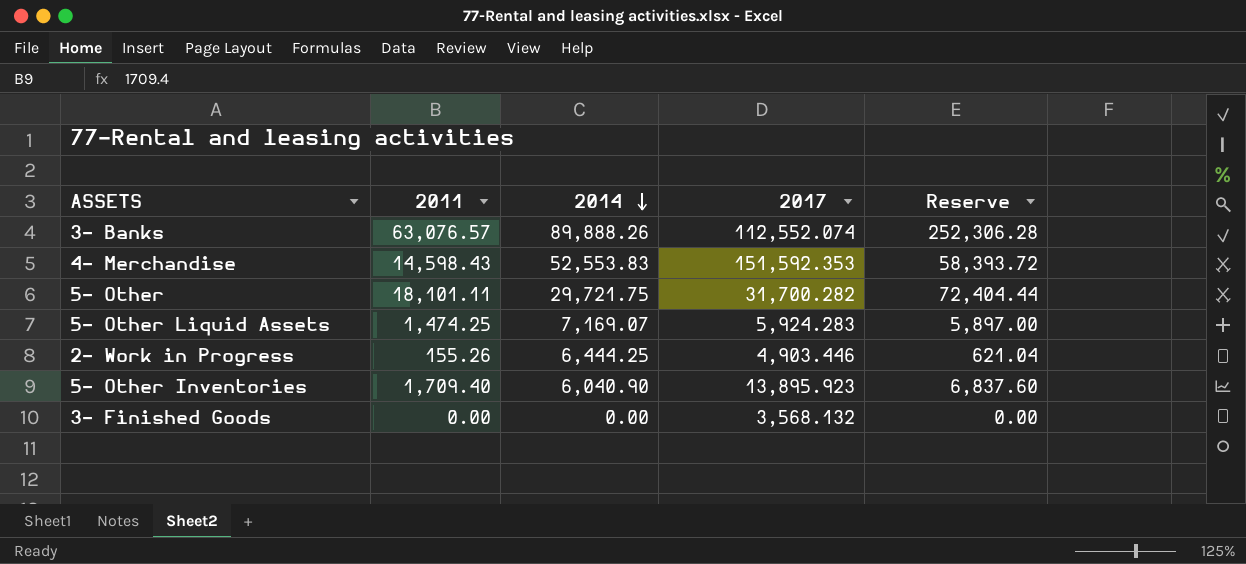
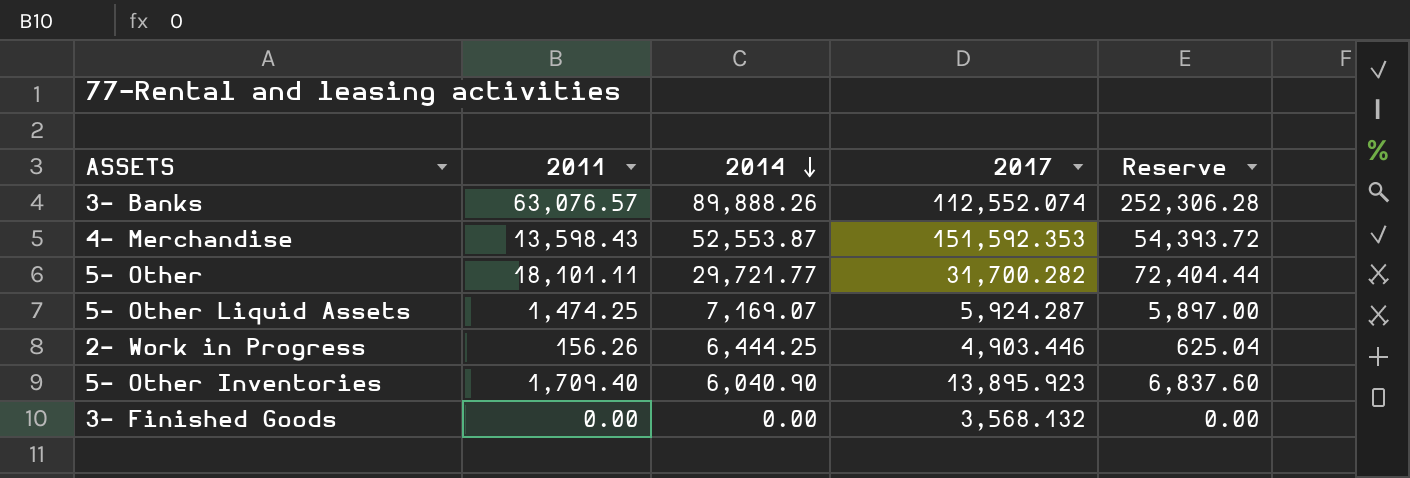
4- Merchandise | 2011: 14,598.43 -> 13,598.43
4- Merchandise | 2014: 52,553.83 -> 52,553.87
4- Merchandise | Reserve: 58,393.72 -> 54,393.72
5- Other | 2014: 29,721.75 -> 29,721.77
5- Other Liquid Assets | 2017: 5,924.283 -> 5,924.287
2- Work in Progress | 2011: 155.26 -> 156.26
2- Work in Progress | Reserve: 621.04 -> 625.04

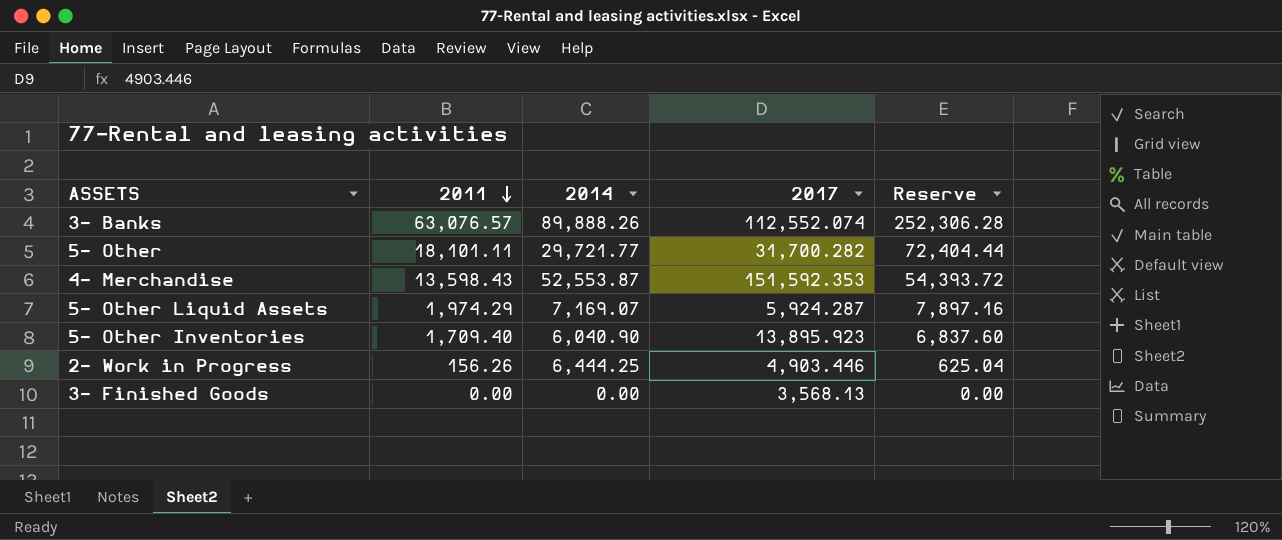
row order: 2014 descending -> 2011 descending
5- Other Liquid Assets | 2011: 1,474.25 -> 1,974.29
5- Other Liquid Assets | Reserve: 5,897.00 -> 7,897.16
3- Finished Goods | 2017: 3,568.132 -> 3,568.13

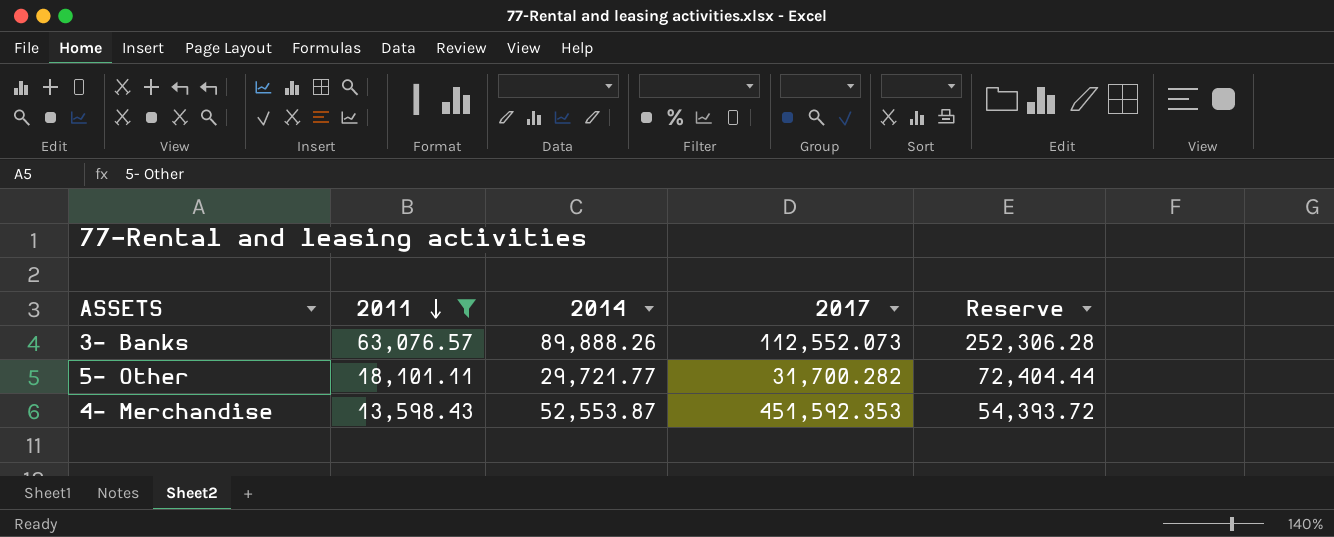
filter: none -> 2011 >= 13,598.43
3- Banks | 2017: 112,552.074 -> 112,552.073
4- Merchandise | 2017: 151,592.353 -> 451,592.353

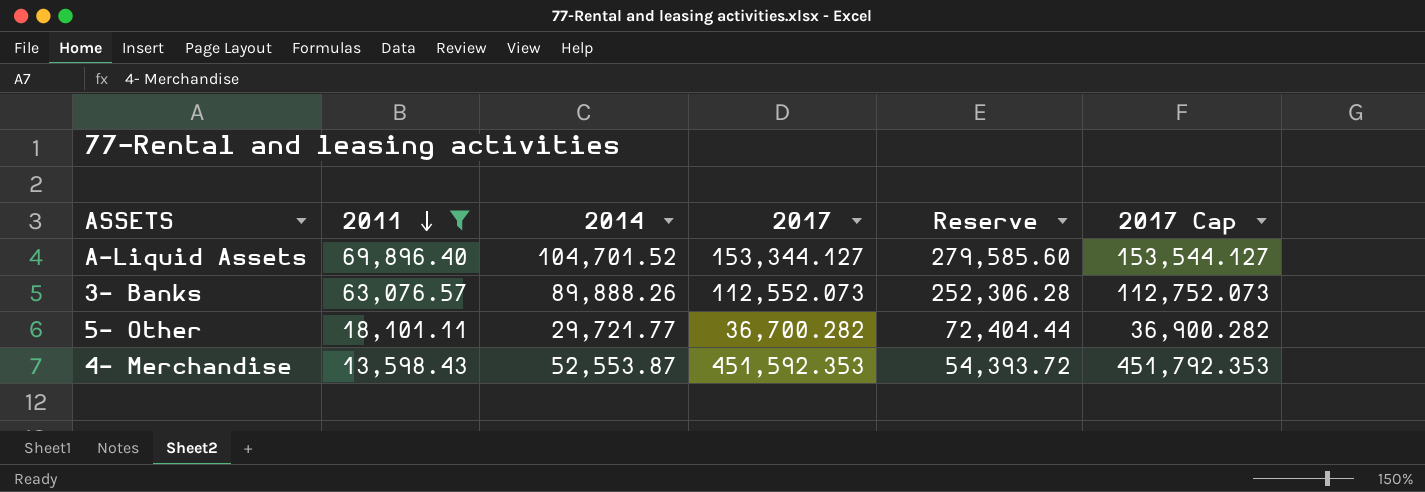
column 2017 Cap | formula: none -> [2017] + 200
row A-Liquid Assets: none -> 69,896.40 | 104,701.52 | 153,344.127 | 279,585.60 | 153,544.127
5- Other | 2017: 31,700.282 -> 36,700.282

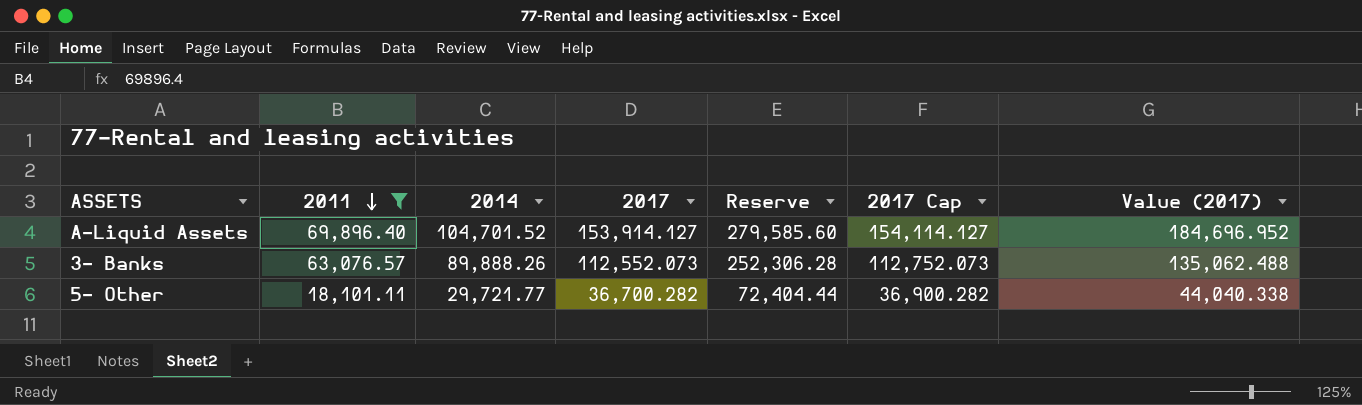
column Value (2017) | formula: none -> [2017] * 1.2
row 4- Merchandise: 13,598.43 | 52,553.87 | 451,592.353 | 54,393.72 | 451,792.353 -> none
A-Liquid Assets | 2017: 153,344.127 -> 153,914.127
A-Liquid Assets | 2017 Cap: 153,544.127 -> 154,114.127

